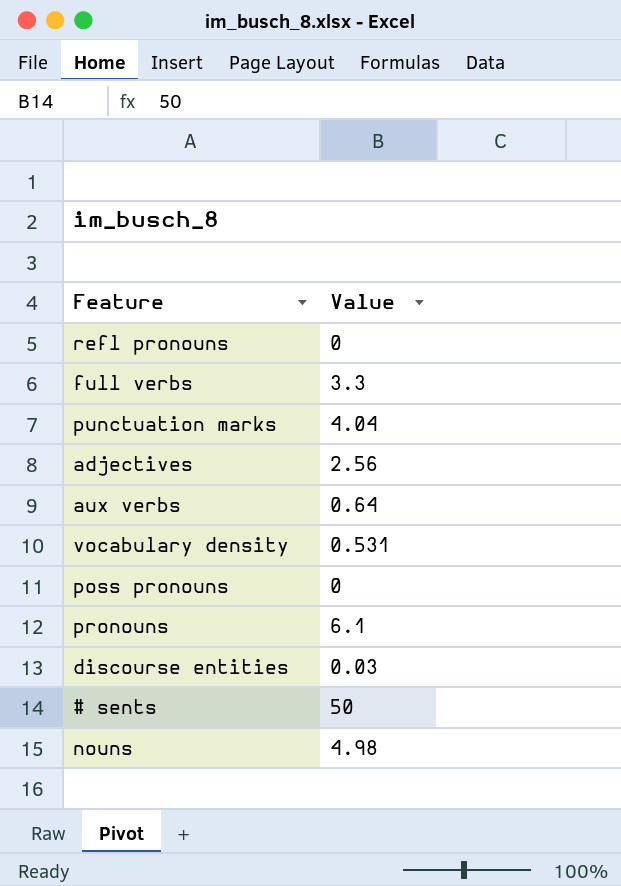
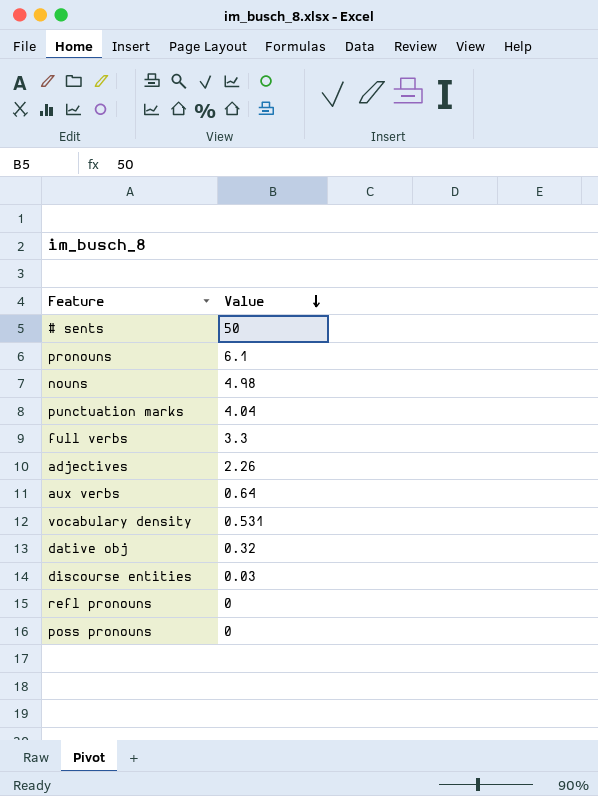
row order: none -> Value descending
adjectives | Value: 2.56 -> 2.26
row dative obj: none -> 0.32

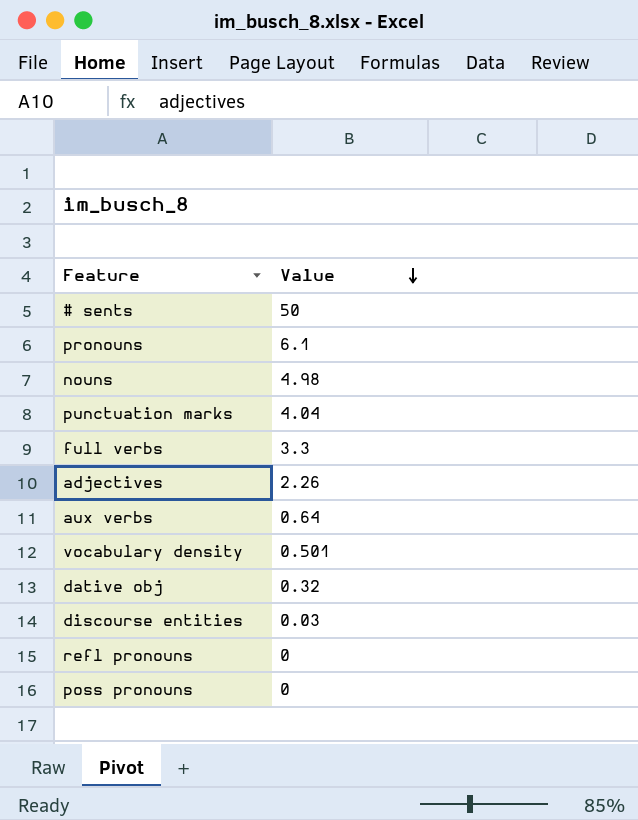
vocabulary density | Value: 0.531 -> 0.501

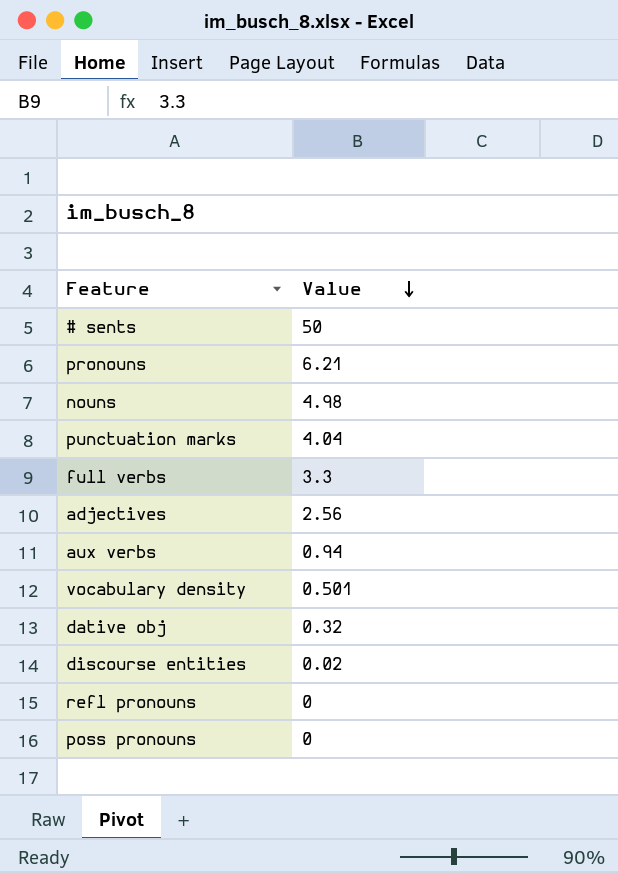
pronouns | Value: 6.1 -> 6.21
adjectives | Value: 2.26 -> 2.56
aux verbs | Value: 0.64 -> 0.94
discourse entities | Value: 0.03 -> 0.02

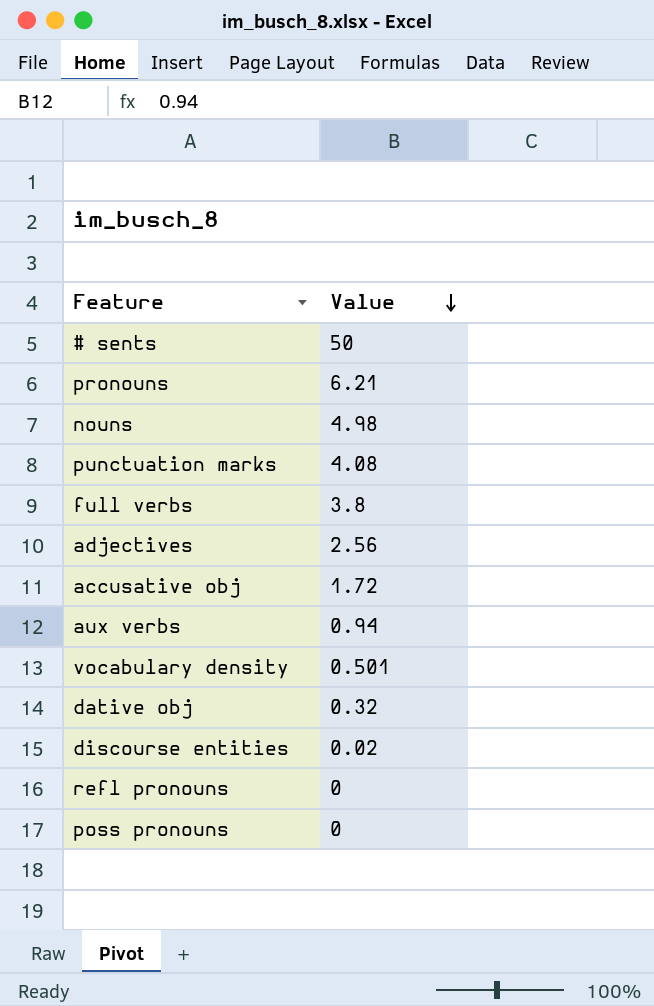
punctuation marks | Value: 4.04 -> 4.08
full verbs | Value: 3.3 -> 3.8
row accusative obj: none -> 1.72

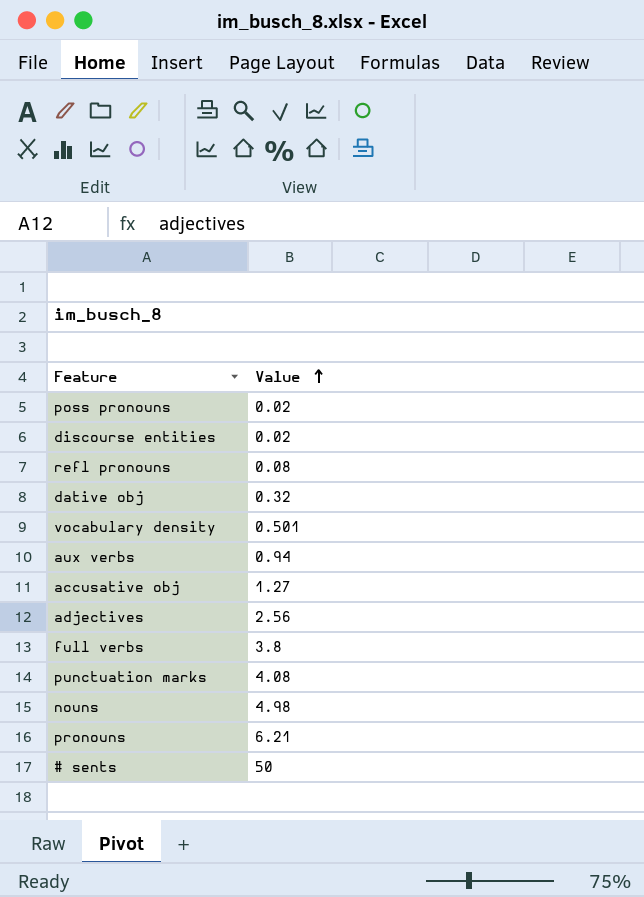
row order: Value descending -> Value ascending
poss pronouns | Value: 0 -> 0.02
refl pronouns | Value: 0 -> 0.08
accusative obj | Value: 1.72 -> 1.27

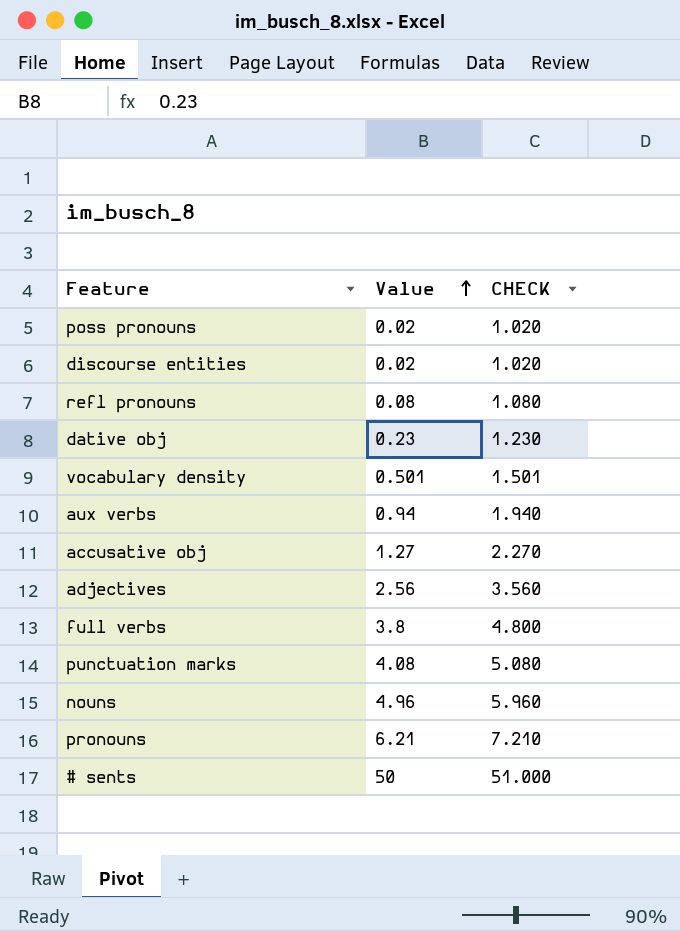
column CHECK | formula: none -> [Value] + 1
dative obj | Value: 0.32 -> 0.23
nouns | Value: 4.98 -> 4.96

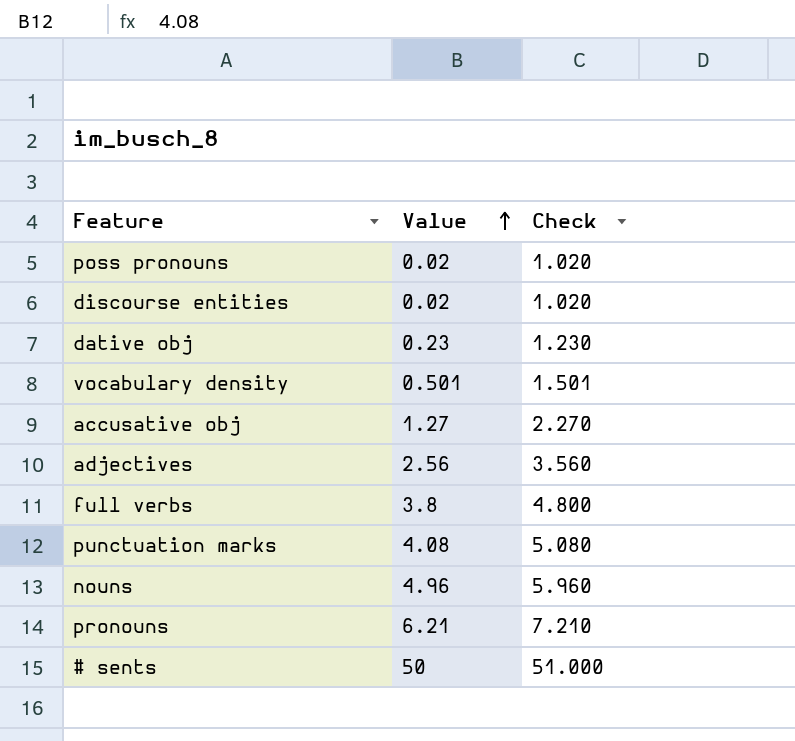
column name: CHECK -> Check
row refl pronouns: 0.08 | 1.080 -> none
row aux verbs: 0.94 | 1.940 -> none

